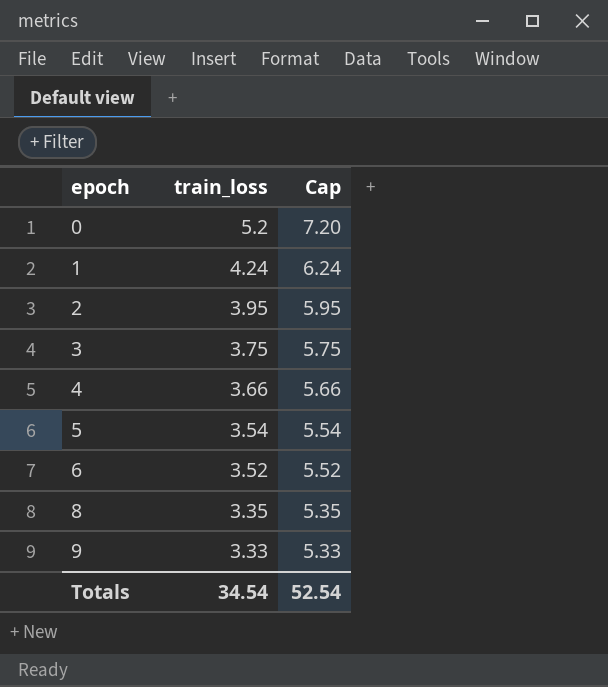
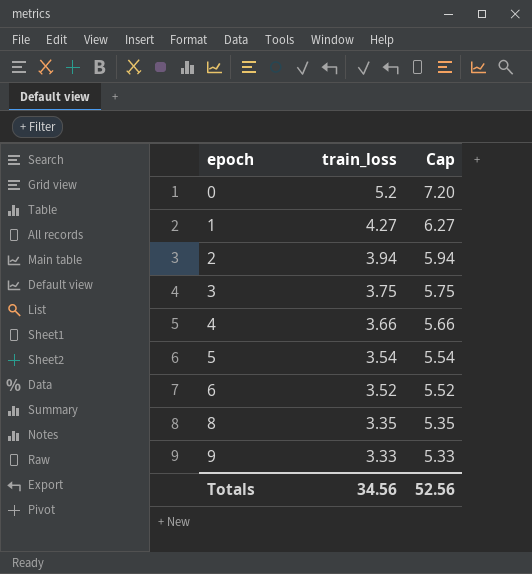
1 | train_loss: 4.24 -> 4.27
1 | Cap: 6.24 -> 6.27
2 | train_loss: 3.95 -> 3.94
2 | Cap: 5.95 -> 5.94
Totals | train_loss: 34.54 -> 34.56
Totals | Cap: 52.54 -> 52.56

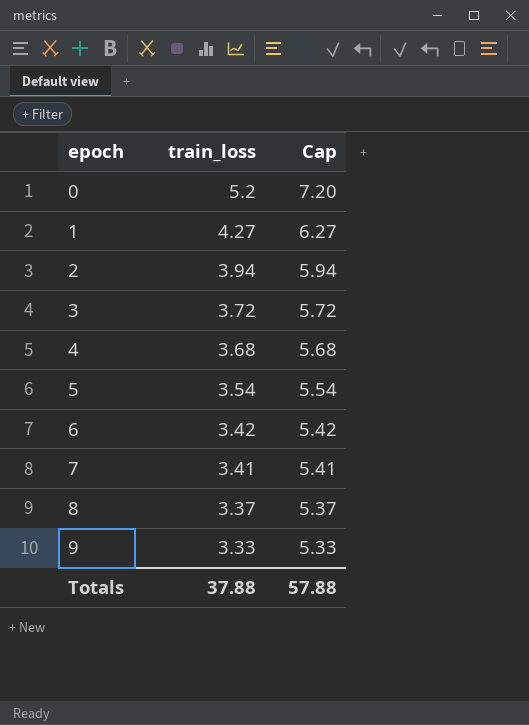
3 | train_loss: 3.75 -> 3.72
3 | Cap: 5.75 -> 5.72
4 | train_loss: 3.66 -> 3.68
4 | Cap: 5.66 -> 5.68
6 | train_loss: 3.52 -> 3.42
6 | Cap: 5.52 -> 5.42
row 7: none -> 3.41 | 5.41
8 | train_loss: 3.35 -> 3.37
8 | Cap: 5.35 -> 5.37
Totals | train_loss: 34.56 -> 37.88
Totals | Cap: 52.56 -> 57.88

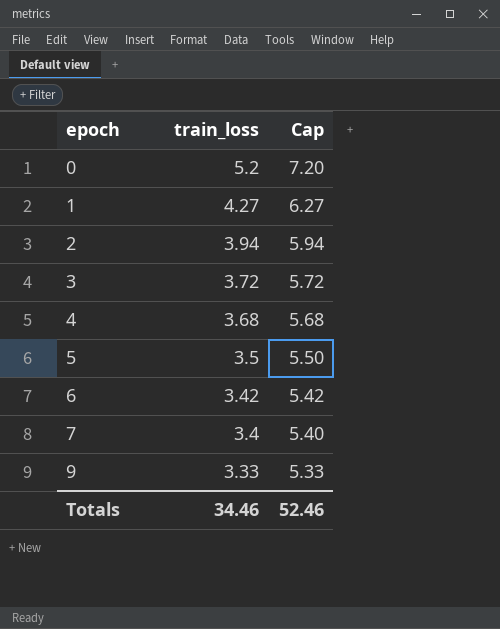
row 8: 3.37 | 5.37 -> none
5 | train_loss: 3.54 -> 3.5
5 | Cap: 5.54 -> 5.50
7 | train_loss: 3.41 -> 3.4
7 | Cap: 5.41 -> 5.40
Totals | train_loss: 37.88 -> 34.46
Totals | Cap: 57.88 -> 52.46

